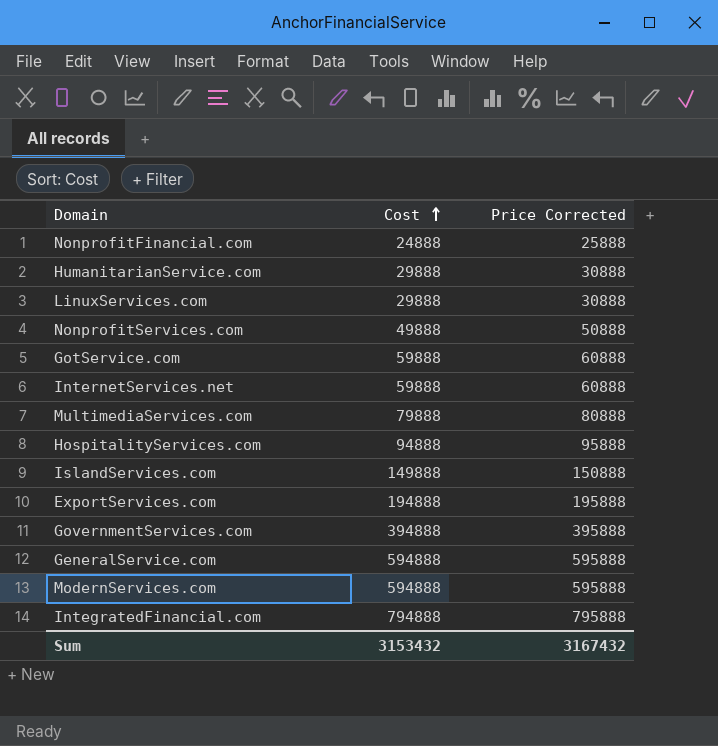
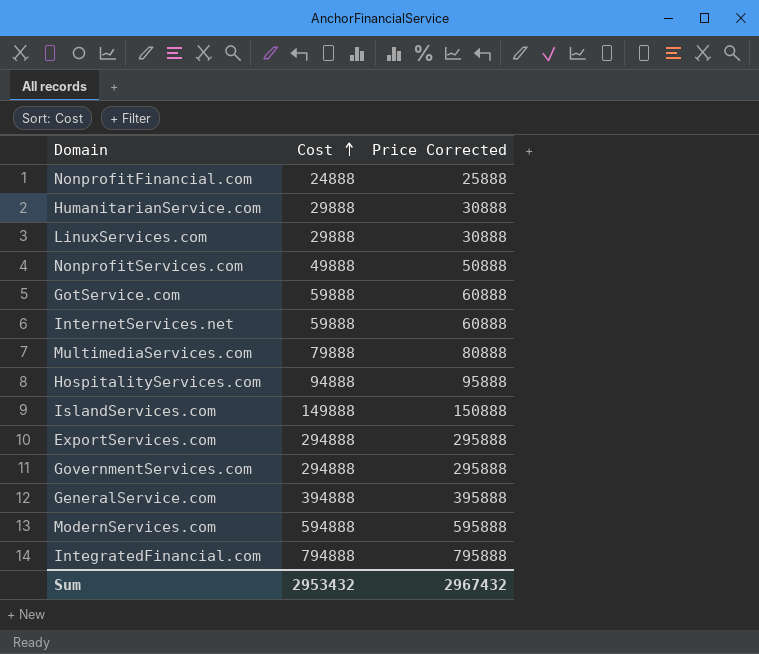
ExportServices.com | Cost: 194888 -> 294888
ExportServices.com | Price Corrected: 195888 -> 295888
GovernmentServices.com | Cost: 394888 -> 294888
GovernmentServices.com | Price Corrected: 395888 -> 295888
GeneralService.com | Cost: 594888 -> 394888
GeneralService.com | Price Corrected: 595888 -> 395888
Sum | Cost: 3153432 -> 2953432
Sum | Price Corrected: 3167432 -> 2967432

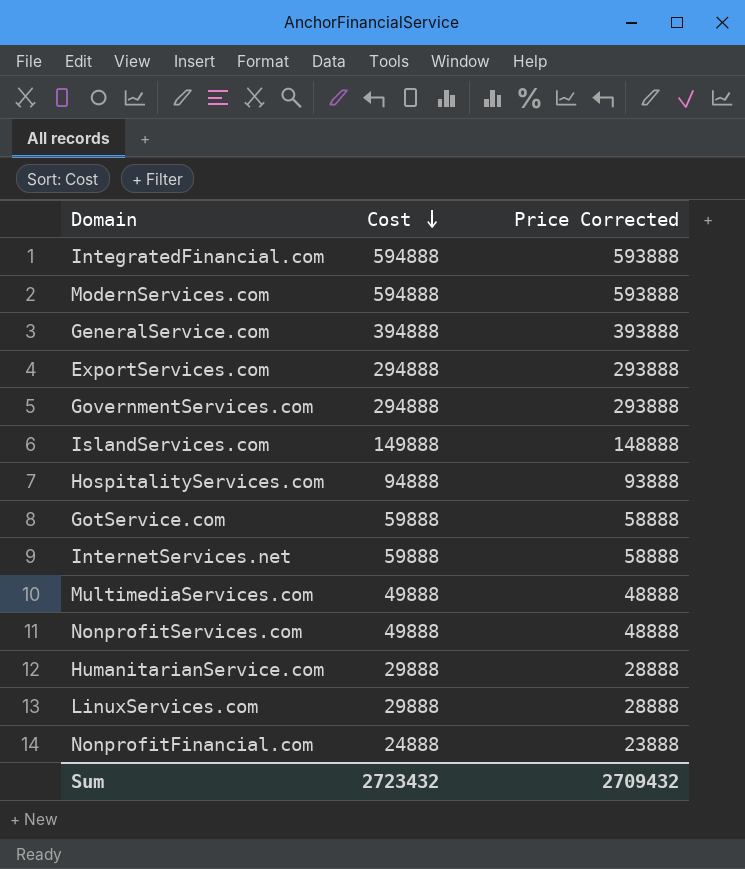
row order: Cost ascending -> Cost descending
column Price Corrected | formula: [Cost] + 1000 -> [Cost] - 1000
IntegratedFinancial.com | Cost: 794888 -> 594888
MultimediaServices.com | Cost: 79888 -> 49888
Sum | Cost: 2953432 -> 2723432
Sum | Price Corrected: 2967432 -> 2709432

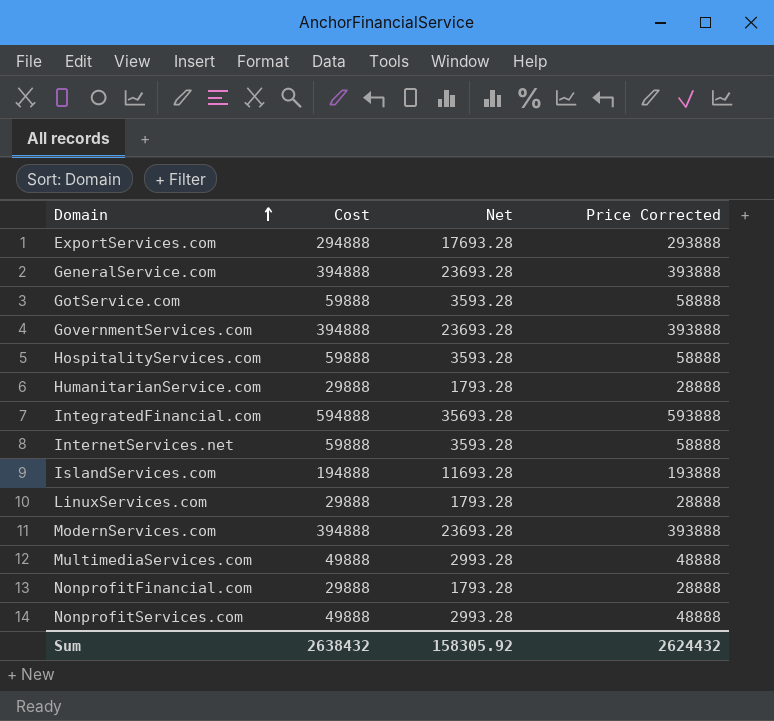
row order: Cost descending -> Domain ascending
column Net | formula: none -> [Cost] * 0.06
GovernmentServices.com | Cost: 294888 -> 394888
GovernmentServices.com | Price Corrected: 293888 -> 393888
HospitalityServices.com | Cost: 94888 -> 59888
HospitalityServices.com | Price Corrected: 93888 -> 58888
IslandServices.com | Cost: 149888 -> 194888
IslandServices.com | Price Corrected: 148888 -> 193888
ModernServices.com | Cost: 594888 -> 394888
ModernServices.com | Price Corrected: 593888 -> 393888
NonprofitFinancial.com | Cost: 24888 -> 29888
NonprofitFinancial.com | Price Corrected: 23888 -> 28888
Sum | Cost: 2723432 -> 2638432
Sum | Price Corrected: 2709432 -> 2624432

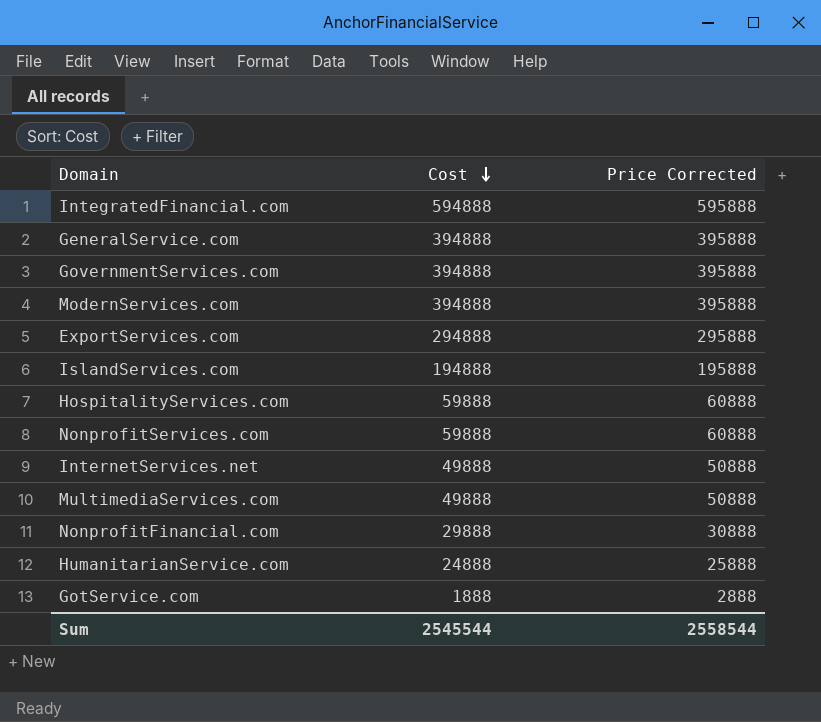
row order: Domain ascending -> Cost descending
column Net | formula: [Cost] * 0.06 -> none
column Price Corrected | formula: [Cost] - 1000 -> [Cost] + 1000
row LinuxServices.com: 29888 | 1793.28 | 28888 -> none
NonprofitServices.com | Cost: 49888 -> 59888
InternetServices.net | Cost: 59888 -> 49888
HumanitarianService.com | Cost: 29888 -> 24888
GotService.com | Cost: 59888 -> 1888
Sum | Cost: 2638432 -> 2545544
Sum | Price Corrected: 2624432 -> 2558544

